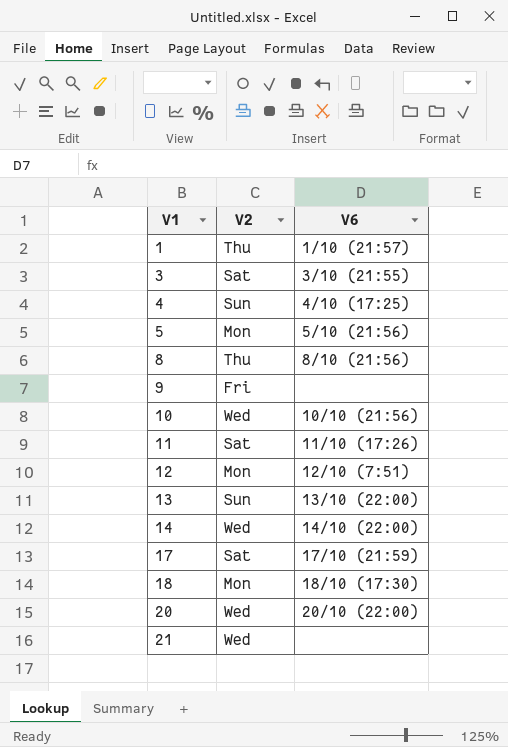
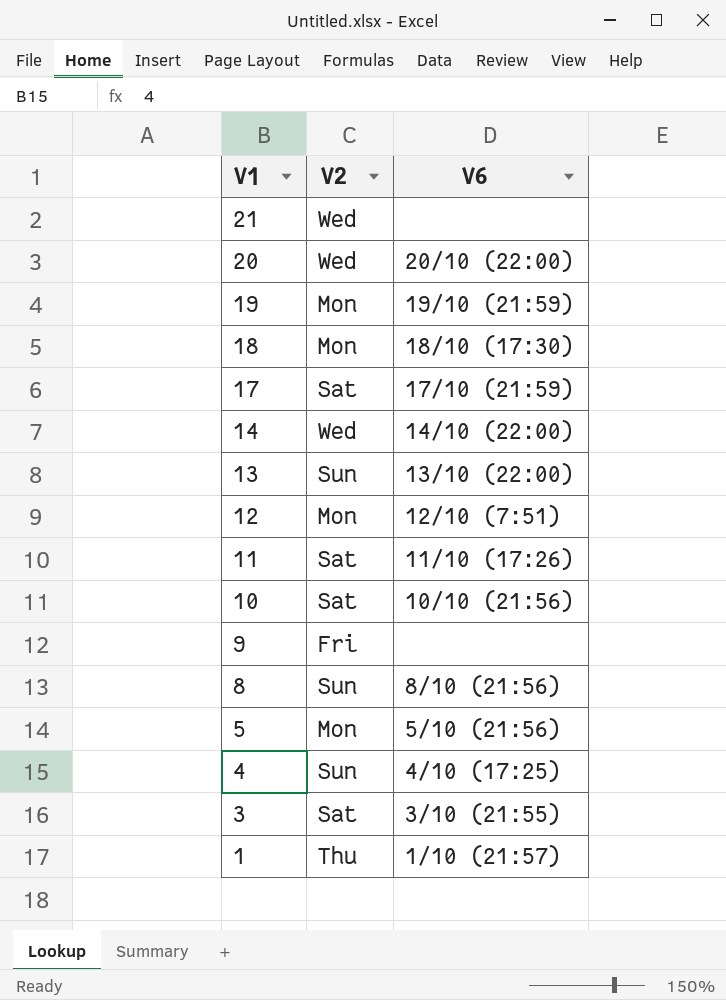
row order: V1 ascending -> V1 descending
row 19: none -> Mon | 19/10 (21:59)
10 | V2: Wed -> Sat
8 | V2: Thu -> Sun

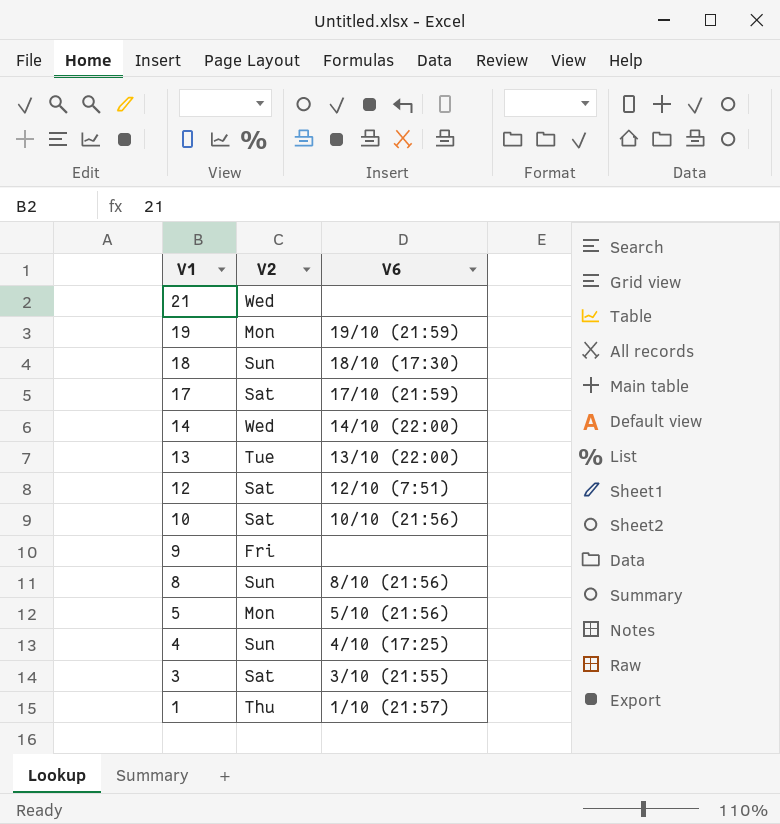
row 20: Wed | 20/10 (22:00) -> none
row 11: Sat | 11/10 (17:26) -> none
18 | V2: Mon -> Sun
13 | V2: Sun -> Tue
12 | V2: Mon -> Sat

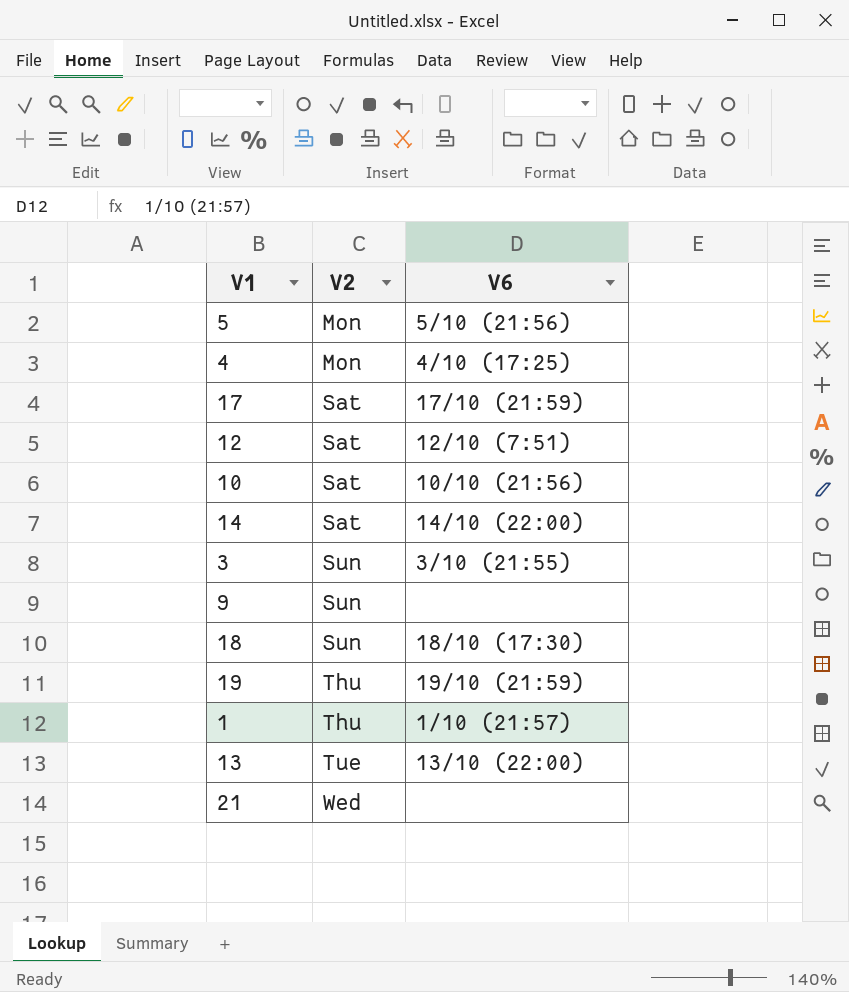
row order: V1 descending -> V2 ascending
row 8: Sun | 8/10 (21:56) -> none
4 | V2: Sun -> Mon
14 | V2: Wed -> Sat
3 | V2: Sat -> Sun
9 | V2: Fri -> Sun
19 | V2: Mon -> Thu

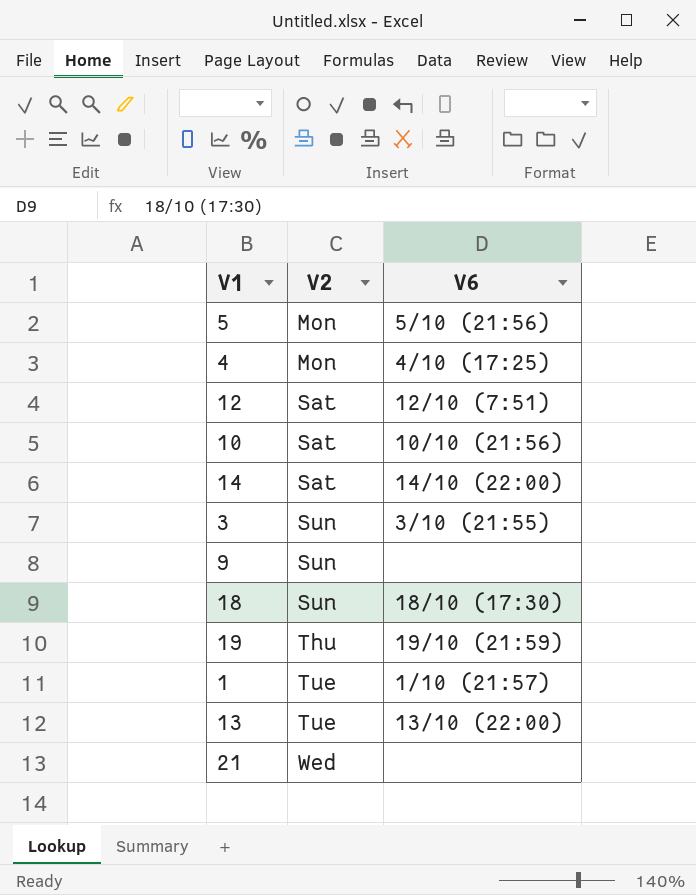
row 17: Sat | 17/10 (21:59) -> none
1 | V2: Thu -> Tue

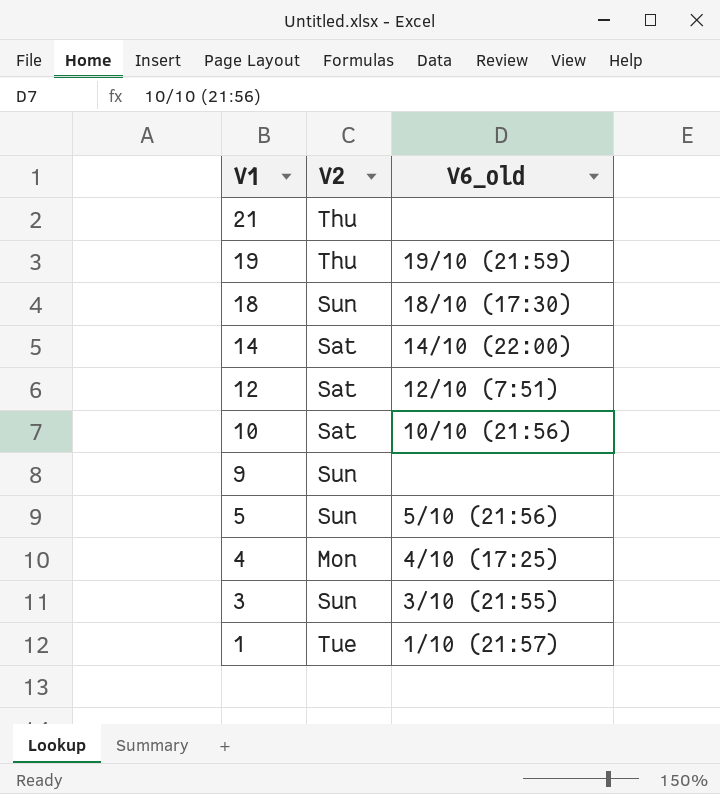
row order: V2 ascending -> V1 descending
column name: V6 -> V6_old
row 13: Tue | 13/10 (22:00) -> none
21 | V2: Wed -> Thu
5 | V2: Mon -> Sun

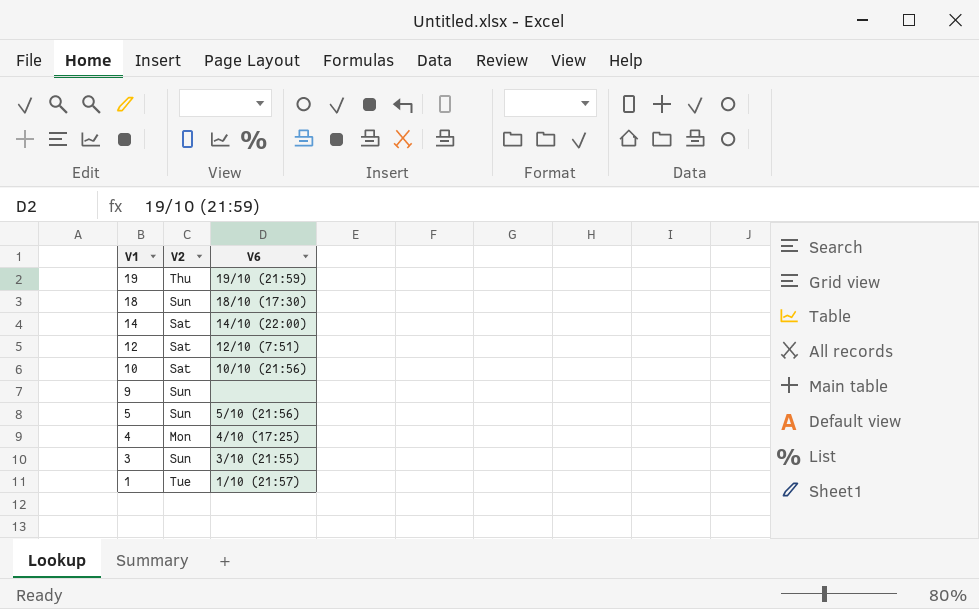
column name: V6_old -> V6
row 21: Thu | none -> none

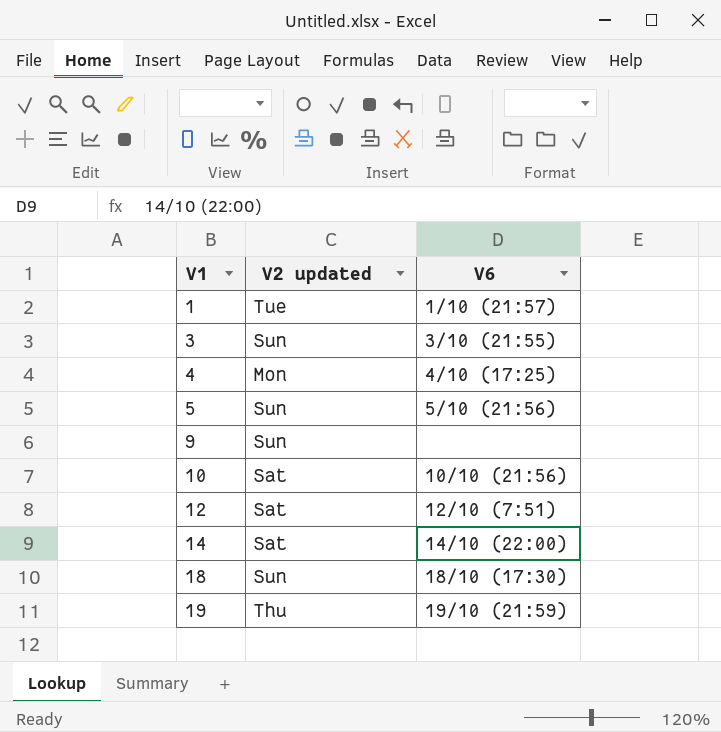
row order: V1 descending -> V1 ascending
column name: V2 -> V2 updated

